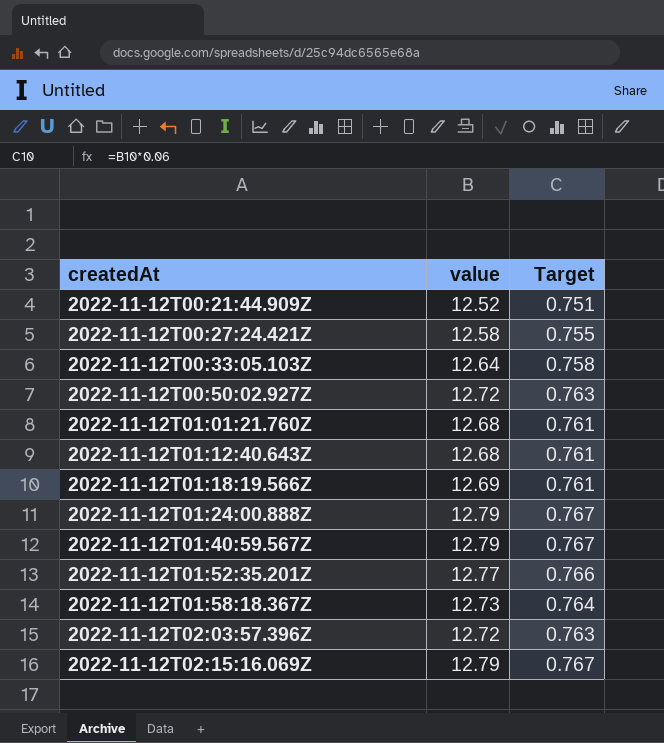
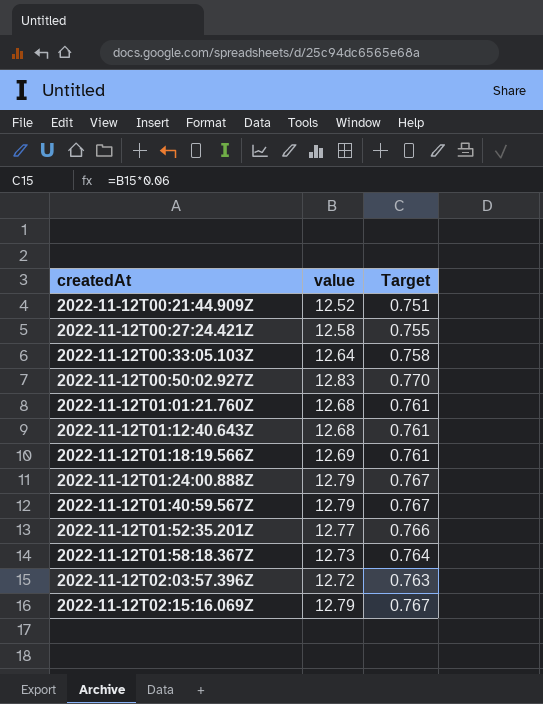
2022-11-12T00:50:02.927Z | value: 12.72 -> 12.83
2022-11-12T00:50:02.927Z | Target: 0.763 -> 0.770

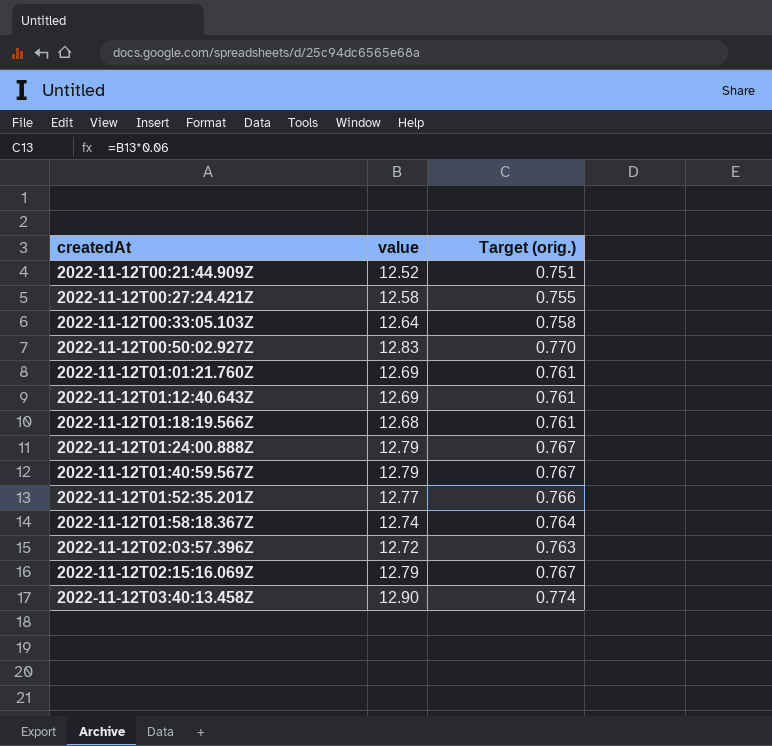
column name: Target -> Target (orig.)
2022-11-12T01:01:21.760Z | value: 12.68 -> 12.69
2022-11-12T01:12:40.643Z | value: 12.68 -> 12.69
2022-11-12T01:18:19.566Z | value: 12.69 -> 12.68
2022-11-12T01:58:18.367Z | value: 12.73 -> 12.74
row 2022-11-12T03:40:13.458Z: none -> 12.90 | 0.774

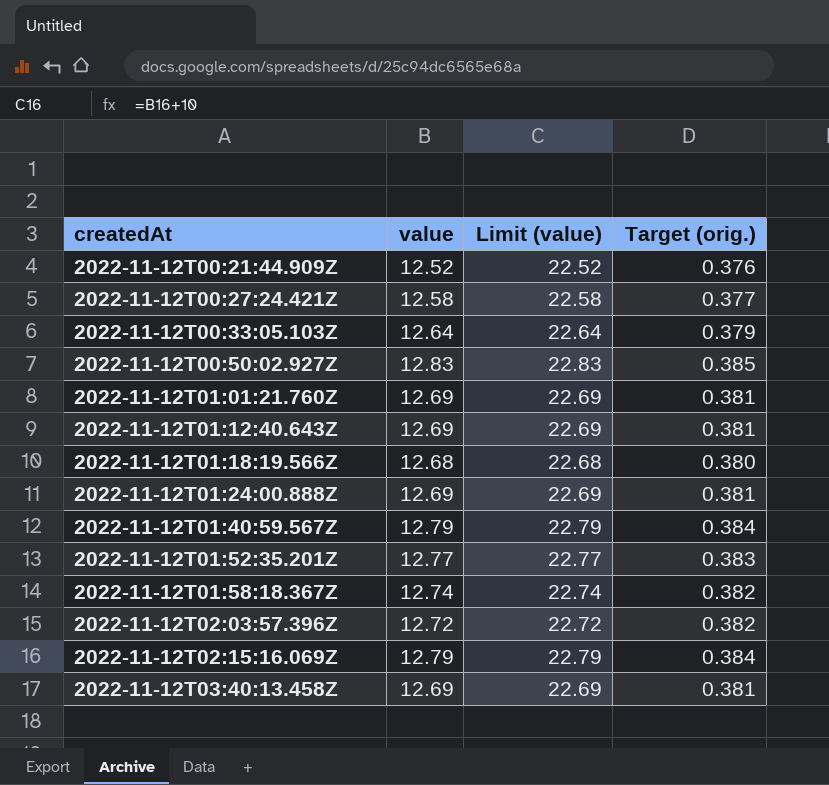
column Limit (value) | formula: none -> [value] + 10
column Target (orig.) | formula: [value] * 0.06 -> [value] * 0.03
2022-11-12T01:24:00.888Z | value: 12.79 -> 12.69
2022-11-12T03:40:13.458Z | value: 12.90 -> 12.69

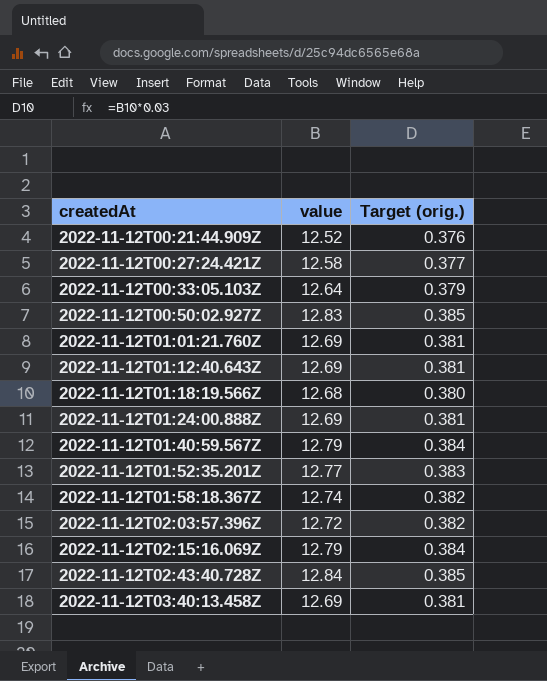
column Limit (value) | formula: [value] + 10 -> none
row 2022-11-12T02:43:40.728Z: none -> 12.84 | 0.385

